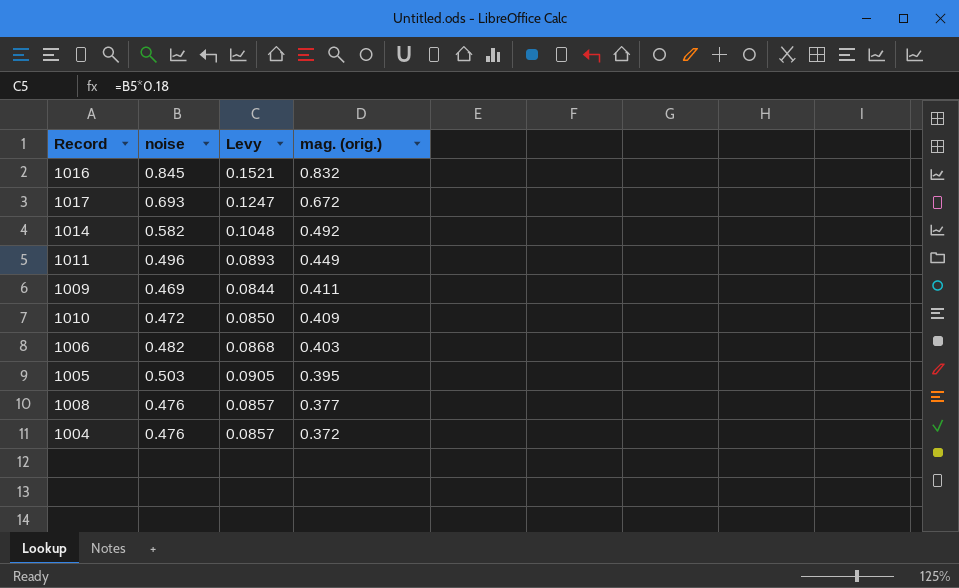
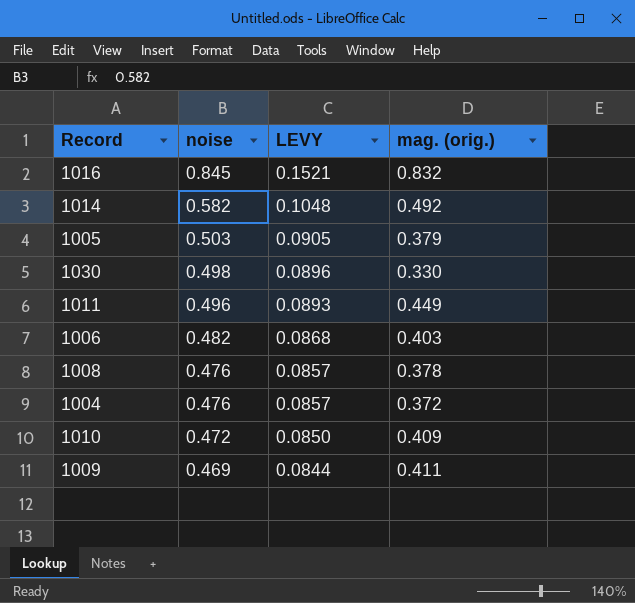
row order: mag. (orig.) descending -> noise descending
column name: Levy -> LEVY
row 1017: 0.693 | 0.1247 | 0.672 -> none
1005 | mag. (orig.): 0.395 -> 0.379
row 1030: none -> 0.498 | 0.0896 | 0.330
1008 | mag. (orig.): 0.377 -> 0.378

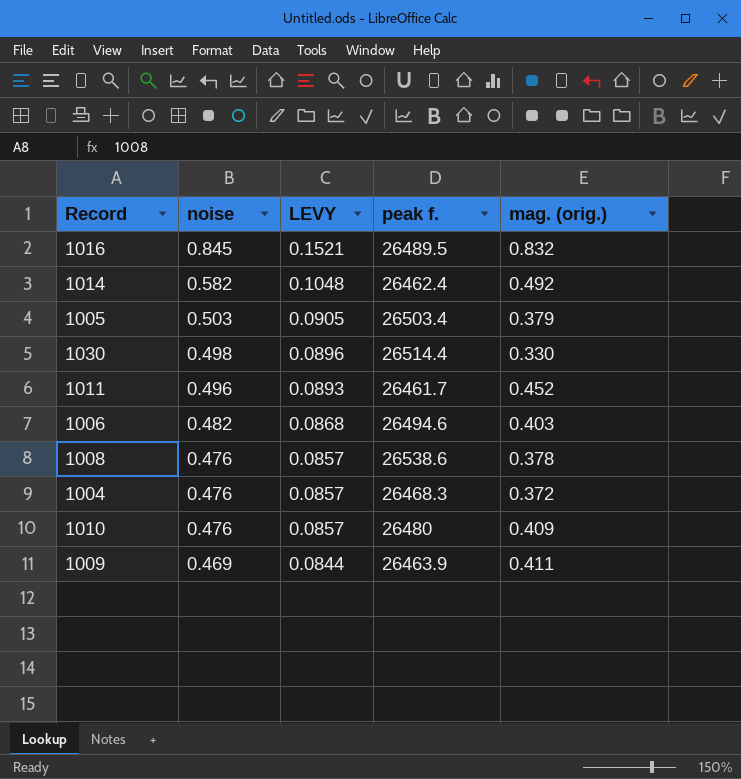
column peak f. | position: none -> 4
1011 | mag. (orig.): 0.449 -> 0.452
1010 | noise: 0.472 -> 0.476
1010 | LEVY: 0.0850 -> 0.0857

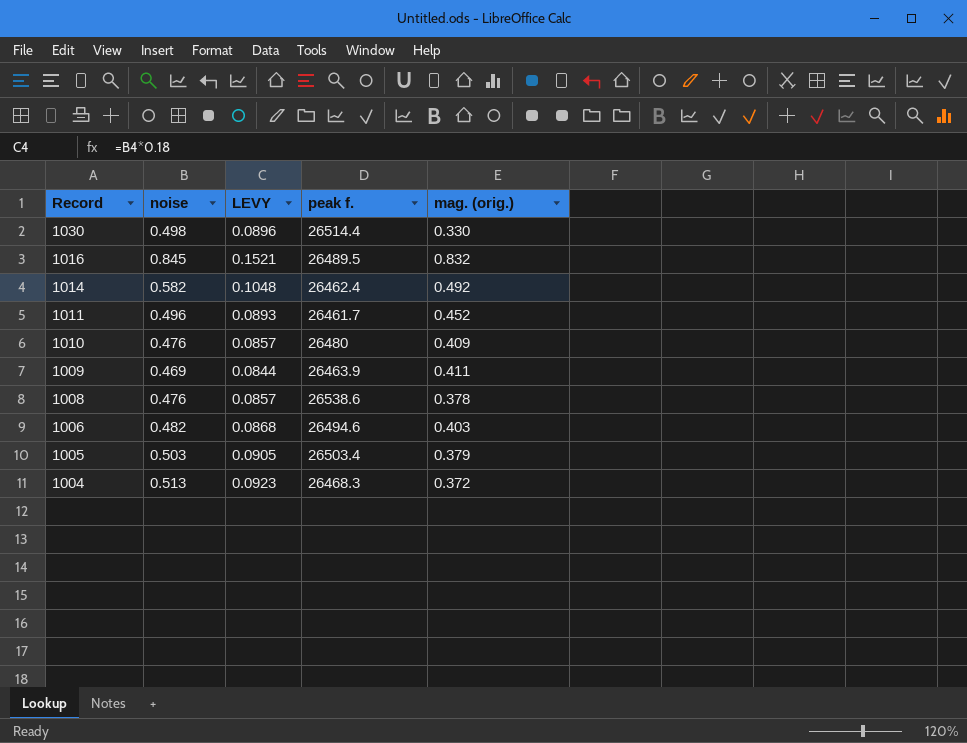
row order: noise descending -> Record descending
1004 | noise: 0.476 -> 0.513
1004 | LEVY: 0.0857 -> 0.0923

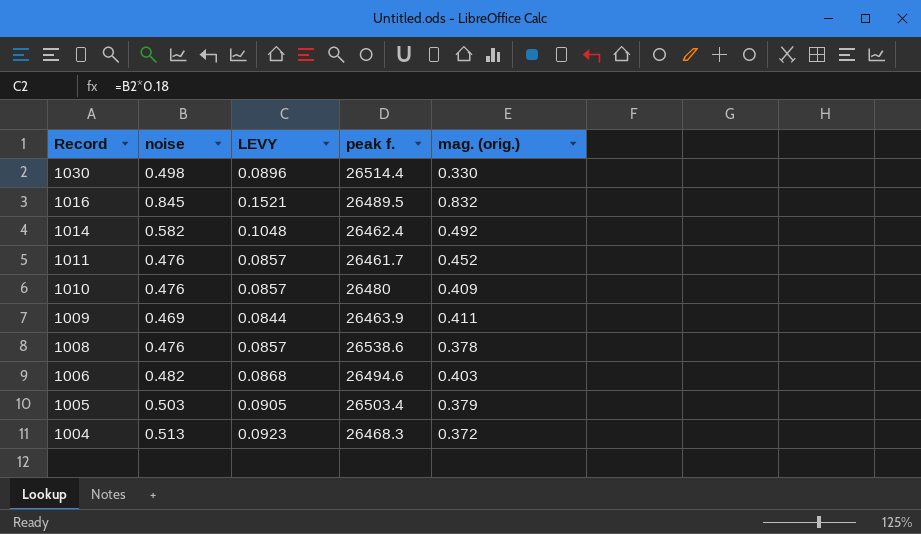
1011 | noise: 0.496 -> 0.476
1011 | LEVY: 0.0893 -> 0.0857

